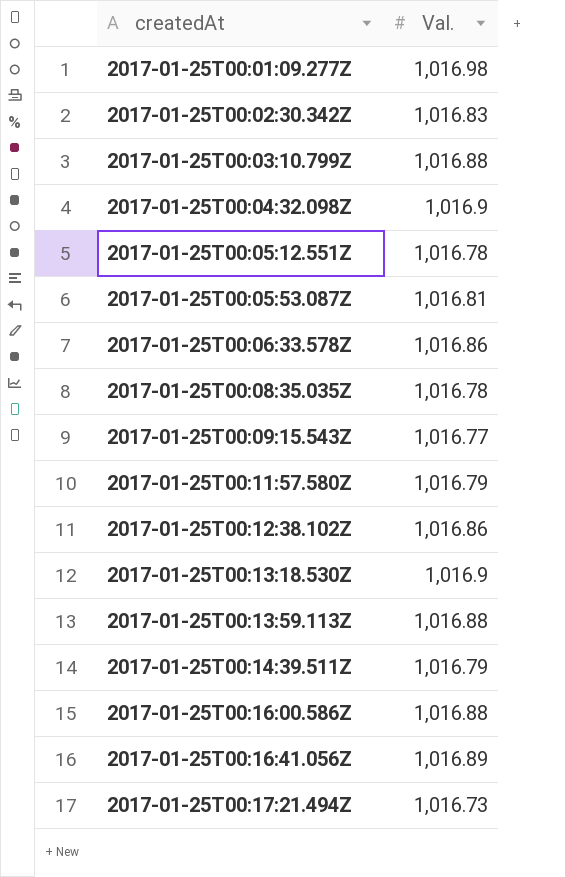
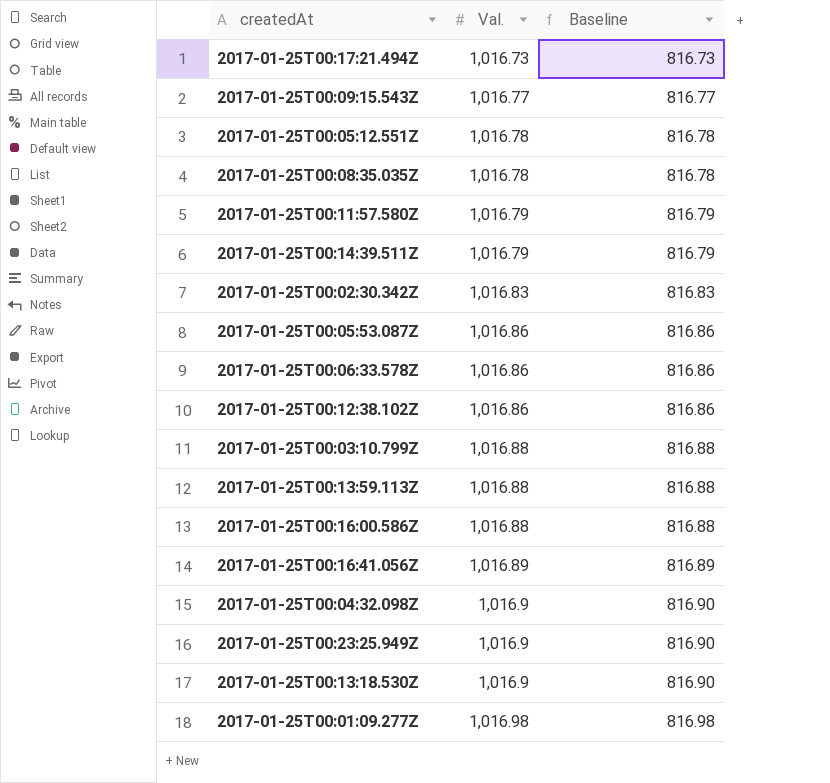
row order: createdAt ascending -> Val. ascending
column Baseline | formula: none -> [Val.] - 200
2017-01-25T00:05:53.087Z | Val.: 1,016.81 -> 1,016.86
row 2017-01-25T00:23:25.949Z: none -> 1,016.9 | 816.90

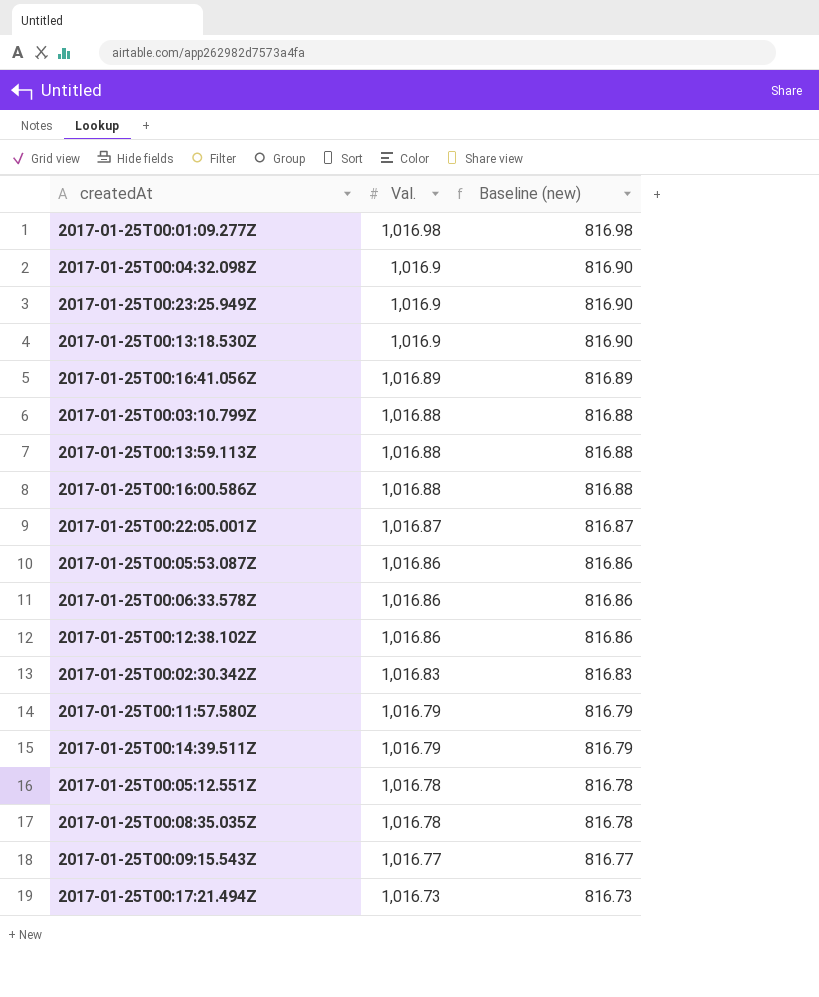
row order: Val. ascending -> Val. descending
column name: Baseline -> Baseline (new)
row 2017-01-25T00:22:05.001Z: none -> 1,016.87 | 816.87

